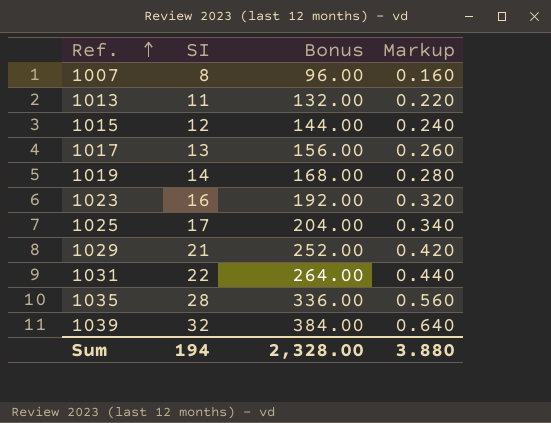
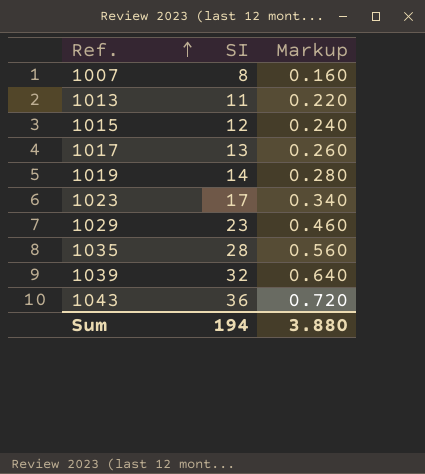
column Bonus | formula: [SI] * 12 -> none
row 1025: 17 | 204.00 | 0.340 -> none
row 1031: 22 | 264.00 | 0.440 -> none
1023 | SI: 16 -> 17
1023 | Markup: 0.320 -> 0.340
1029 | SI: 21 -> 23
1029 | Markup: 0.420 -> 0.460
row 1043: none -> 36 | 0.720

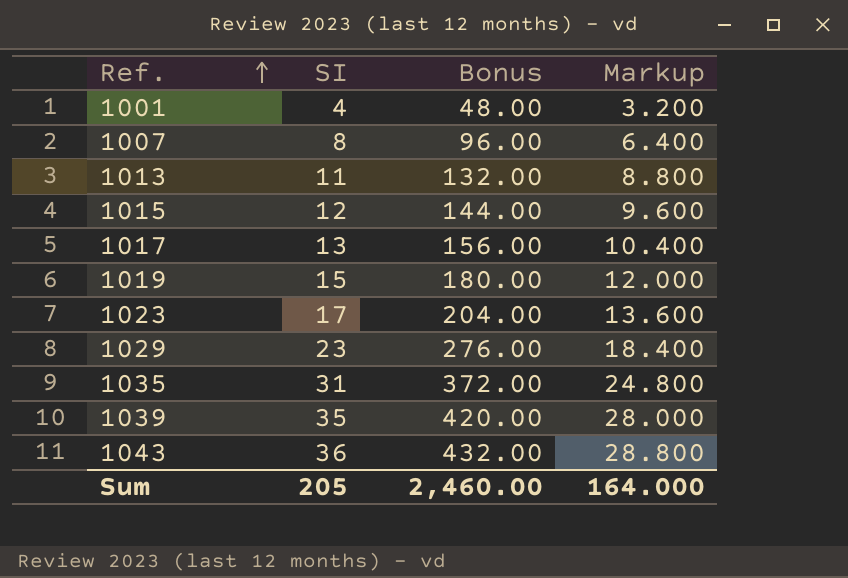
column Bonus | formula: none -> [SI] * 12
column Markup | formula: [SI] * 0.02 -> [SI] * 0.8
row 1001: none -> 4 | 48.00 | 3.200
1019 | SI: 14 -> 15
1035 | SI: 28 -> 31
1039 | SI: 32 -> 35
Sum | SI: 194 -> 205
Sum | Markup: 3.880 -> 164.000

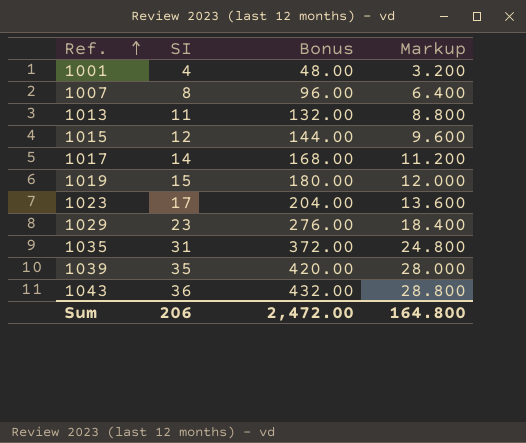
1017 | SI: 13 -> 14
1017 | Bonus: 156.00 -> 168.00
1017 | Markup: 10.400 -> 11.200
Sum | SI: 205 -> 206
Sum | Bonus: 2,460.00 -> 2,472.00
Sum | Markup: 164.000 -> 164.800

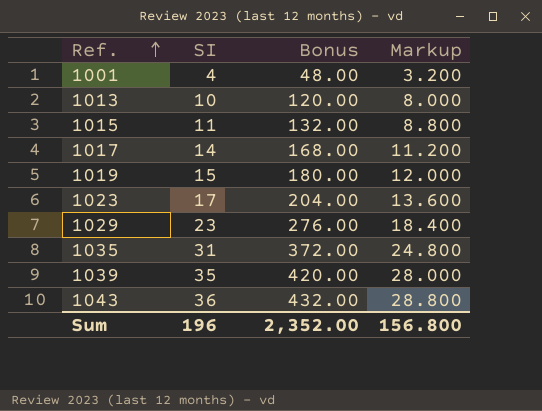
row 1007: 8 | 96.00 | 6.400 -> none
1013 | SI: 11 -> 10
1013 | Bonus: 132.00 -> 120.00
1013 | Markup: 8.800 -> 8.000
1015 | SI: 12 -> 11
1015 | Bonus: 144.00 -> 132.00
1015 | Markup: 9.600 -> 8.800
Sum | SI: 206 -> 196
Sum | Bonus: 2,472.00 -> 2,352.00
Sum | Markup: 164.800 -> 156.800

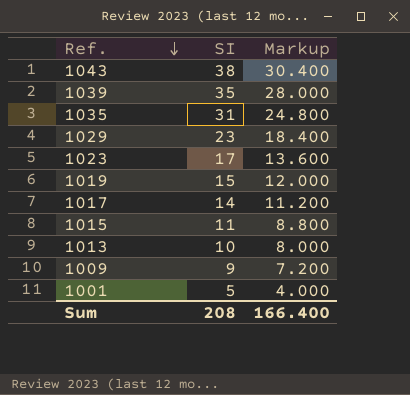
row order: Ref. ascending -> Ref. descending
column Bonus | formula: [SI] * 12 -> none
1043 | SI: 36 -> 38
1043 | Markup: 28.800 -> 30.400
row 1009: none -> 9 | 7.200
1001 | SI: 4 -> 5
1001 | Markup: 3.200 -> 4.000
Sum | SI: 196 -> 208
Sum | Markup: 156.800 -> 166.400

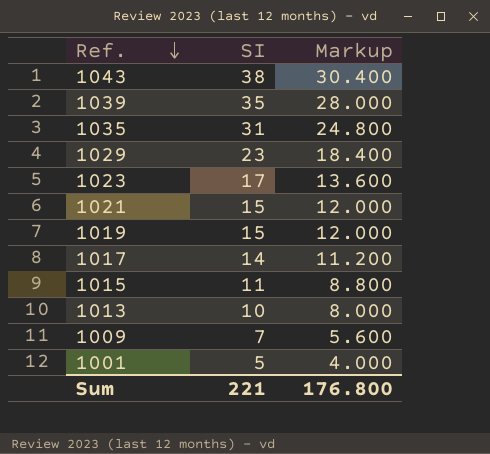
row 1021: none -> 15 | 12.000
1009 | SI: 9 -> 7
1009 | Markup: 7.200 -> 5.600
Sum | SI: 208 -> 221
Sum | Markup: 166.400 -> 176.800

